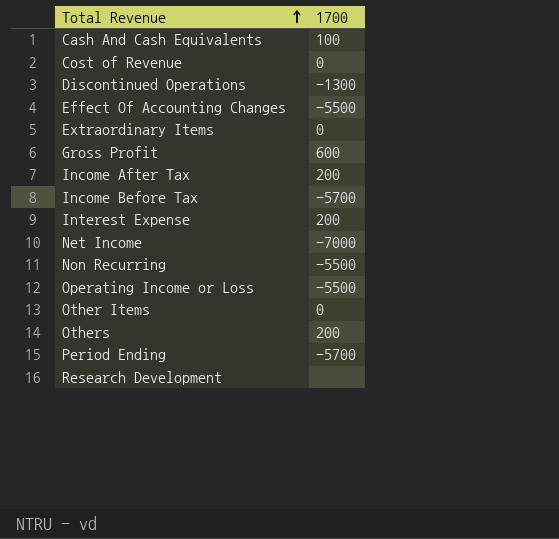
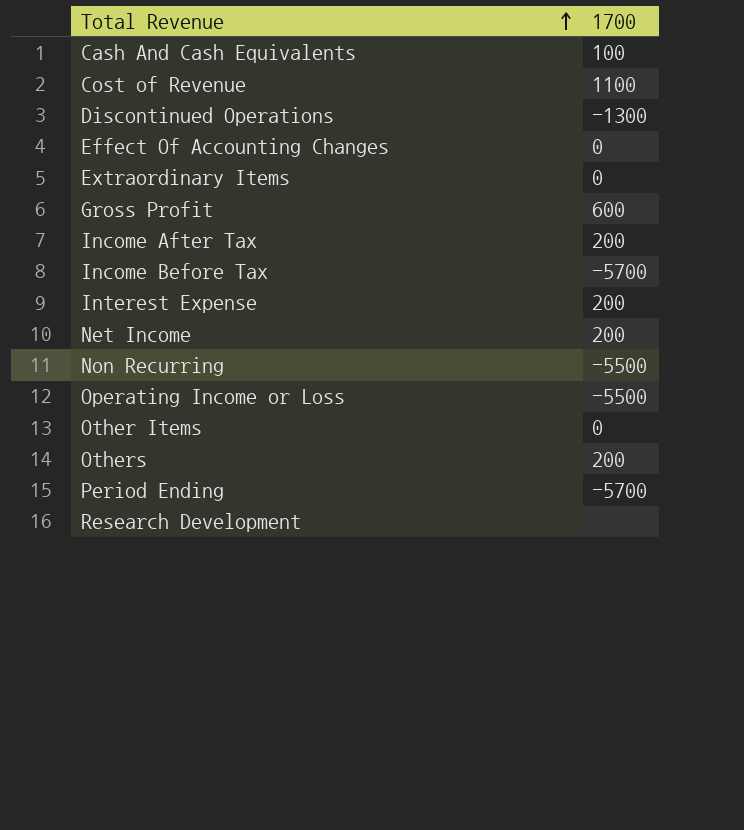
Cost of Revenue | 1700: 0 -> 1100
Effect Of Accounting Changes | 1700: -5500 -> 0
Net Income | 1700: -7000 -> 200

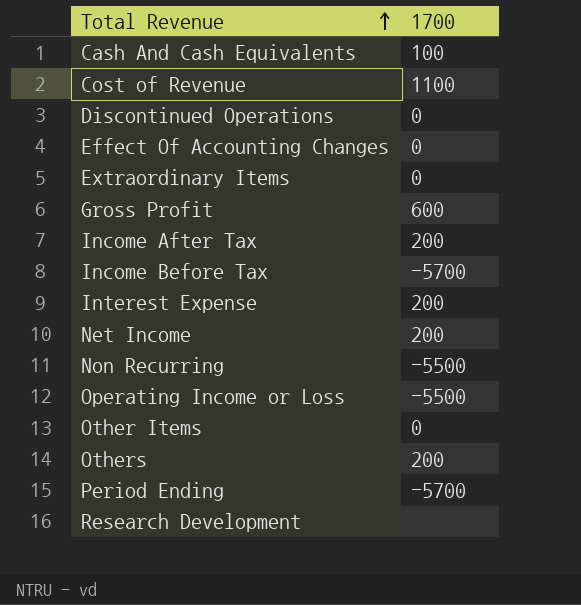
Discontinued Operations | 1700: -1300 -> 0

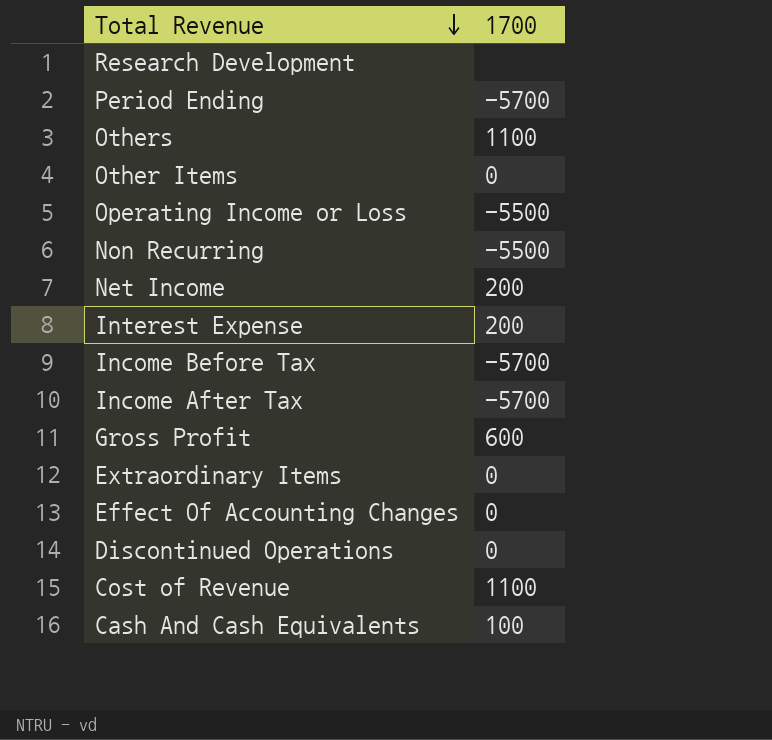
row order: Total Revenue ascending -> Total Revenue descending
Others | 1700: 200 -> 1100
Income After Tax | 1700: 200 -> -5700

